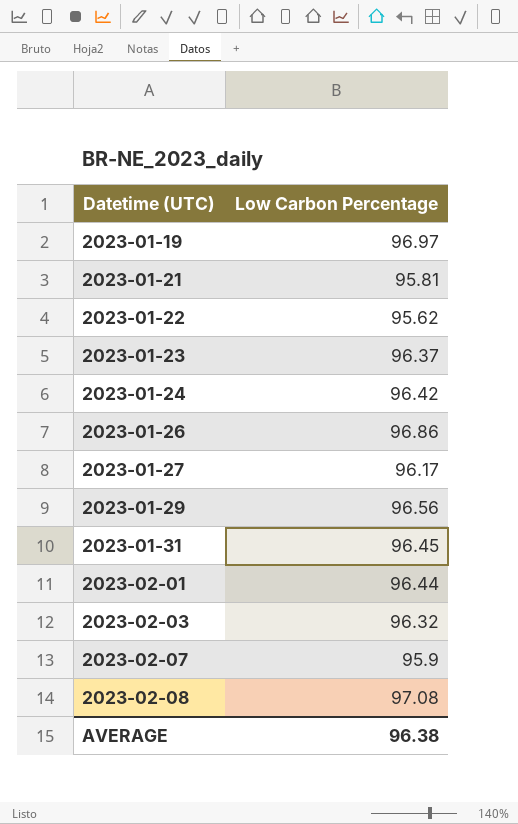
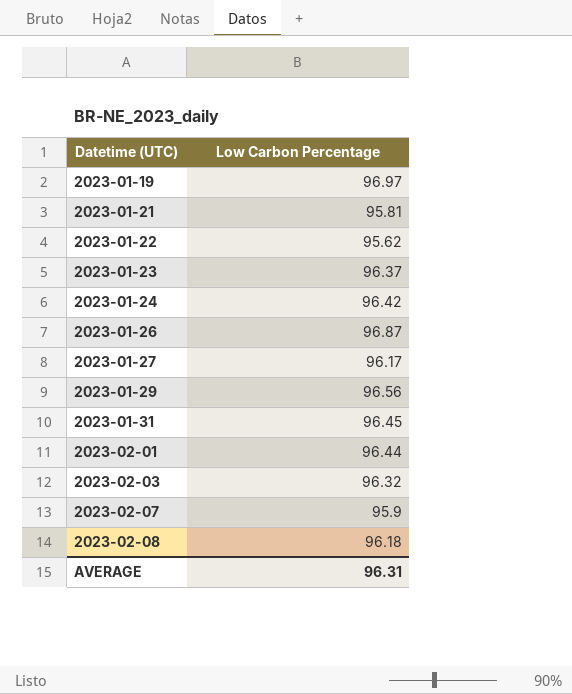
2023-01-26 | Low Carbon Percentage: 96.86 -> 96.87
2023-02-08 | Low Carbon Percentage: 97.08 -> 96.18
AVERAGE | Low Carbon Percentage: 96.38 -> 96.31

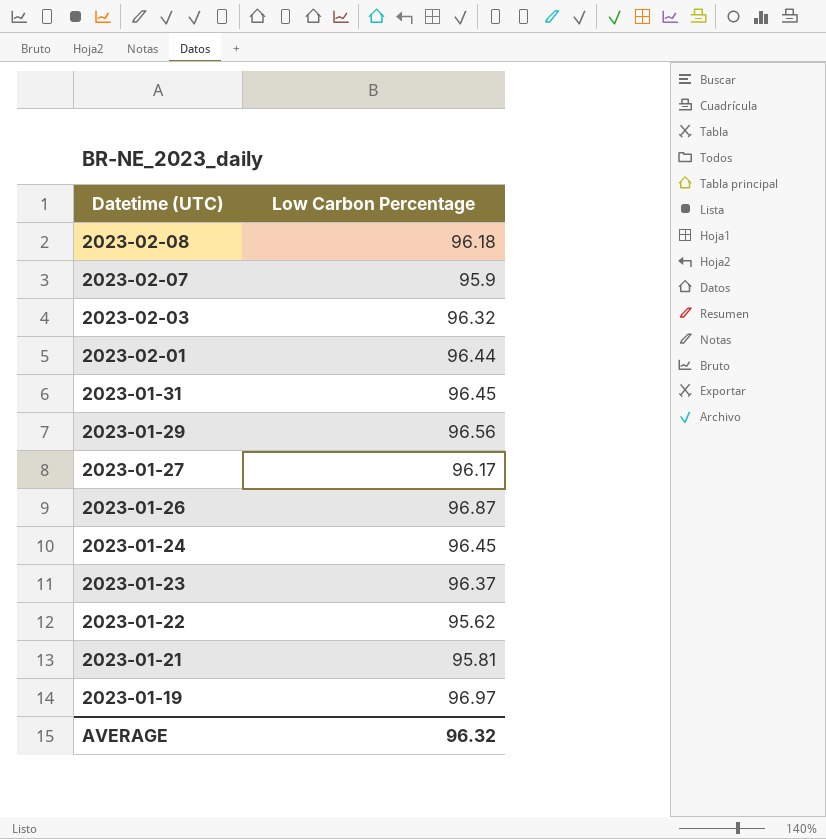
row order: Datetime (UTC) ascending -> Datetime (UTC) descending
2023-01-24 | Low Carbon Percentage: 96.42 -> 96.45
AVERAGE | Low Carbon Percentage: 96.31 -> 96.32

